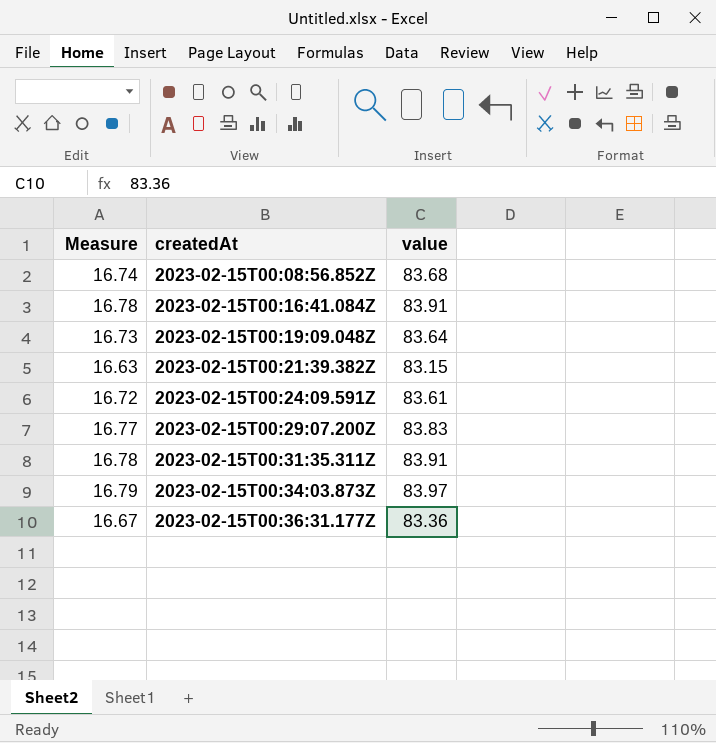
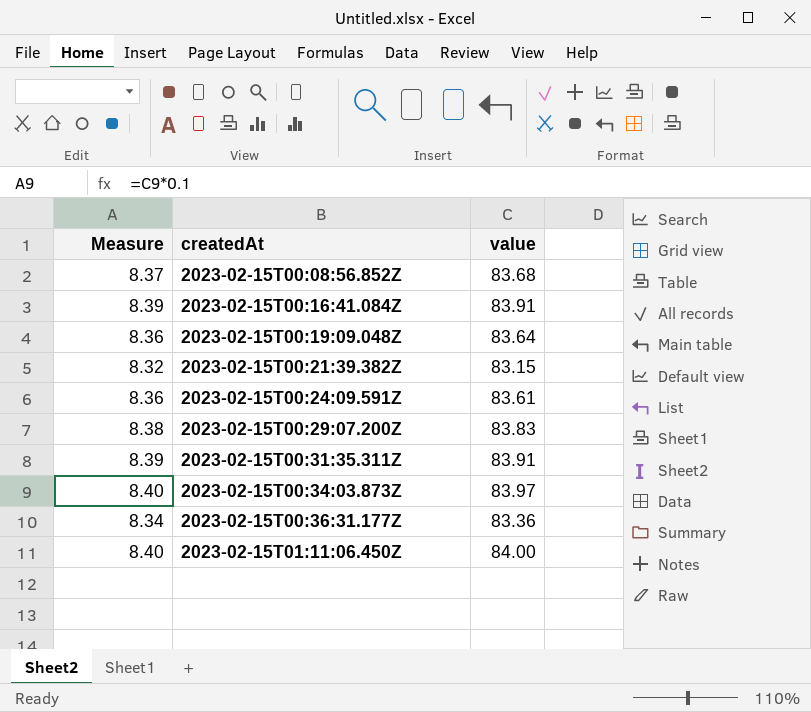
column Measure | formula: [value] * 0.2 -> [value] * 0.1
row 2023-02-15T01:11:06.450Z: none -> 8.40 | 84.00

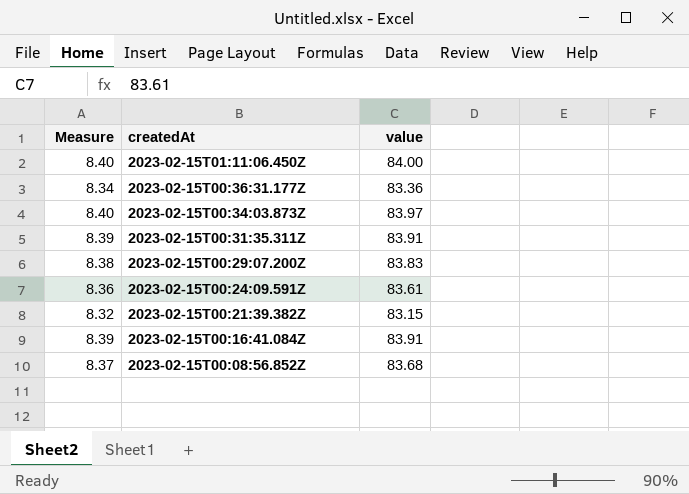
row order: createdAt ascending -> createdAt descending
row 2023-02-15T00:19:09.048Z: 8.36 | 83.64 -> none

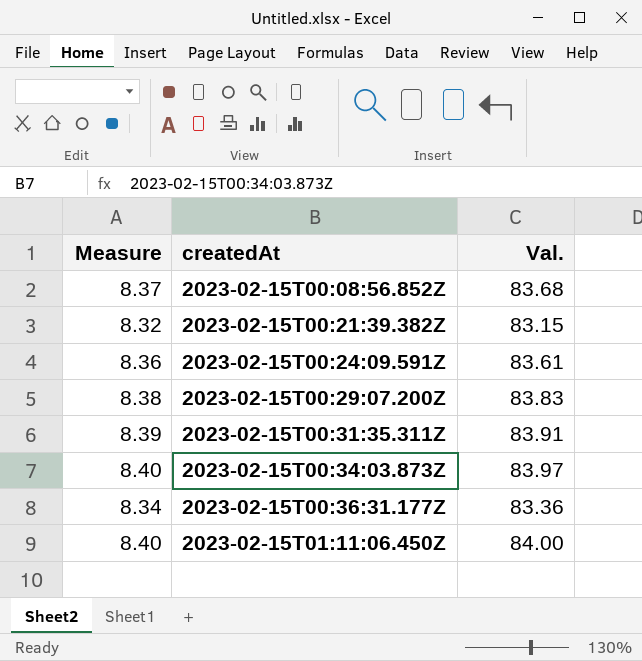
row order: createdAt descending -> createdAt ascending
column name: value -> Val.
row 2023-02-15T00:16:41.084Z: 8.39 | 83.91 -> none

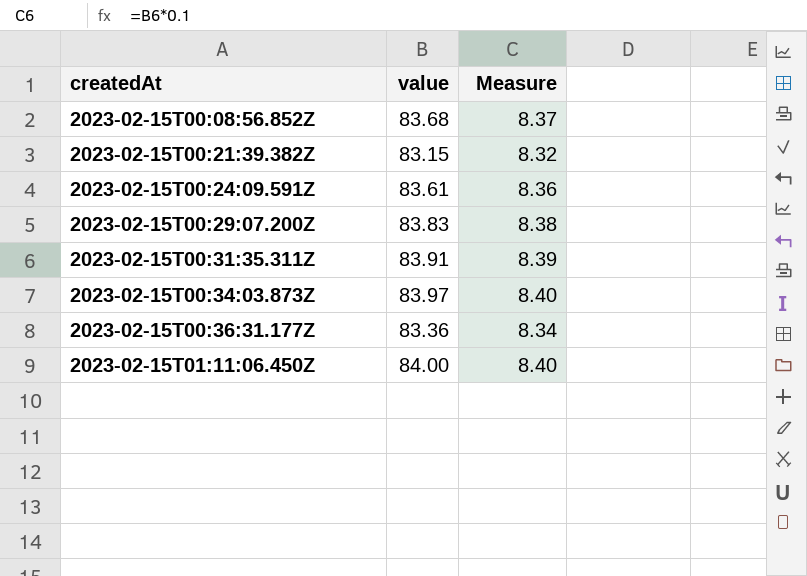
column name: Val. -> value
column Measure | position: 1 -> 3

